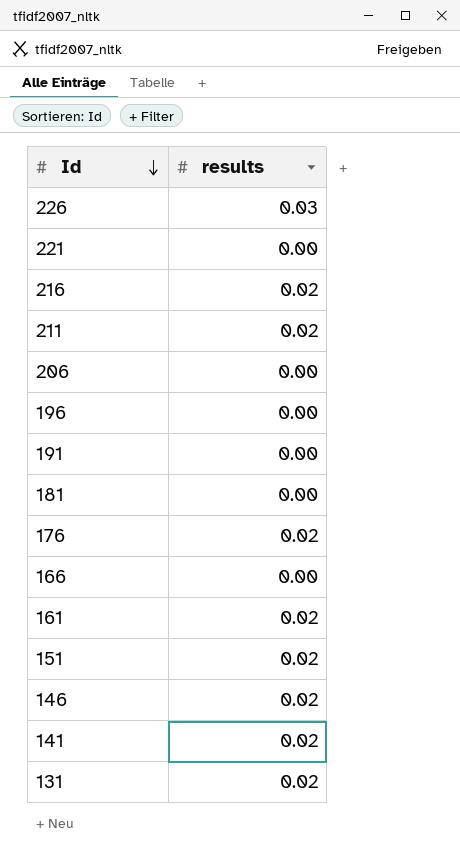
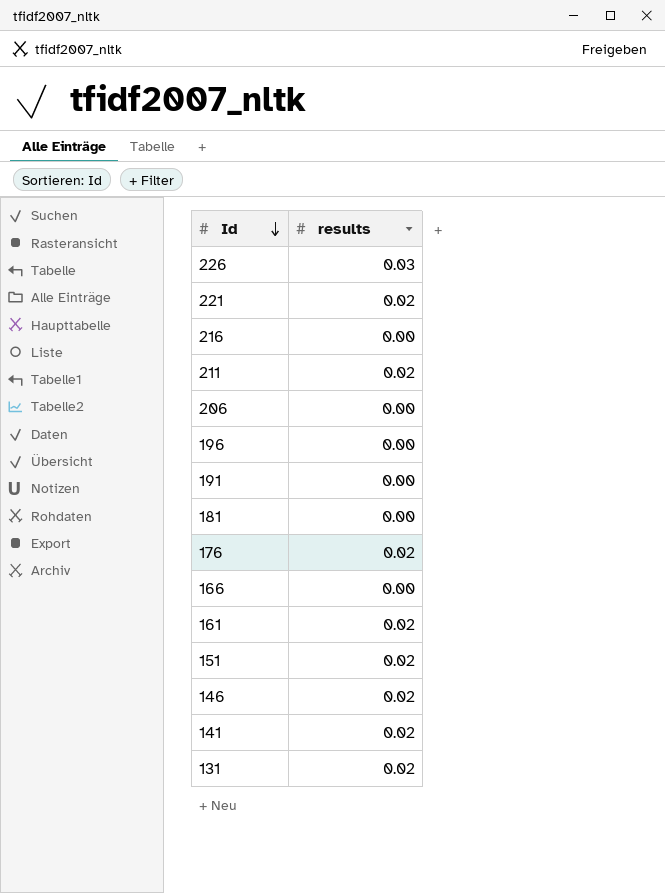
221 | results: 0.00 -> 0.02
216 | results: 0.02 -> 0.00

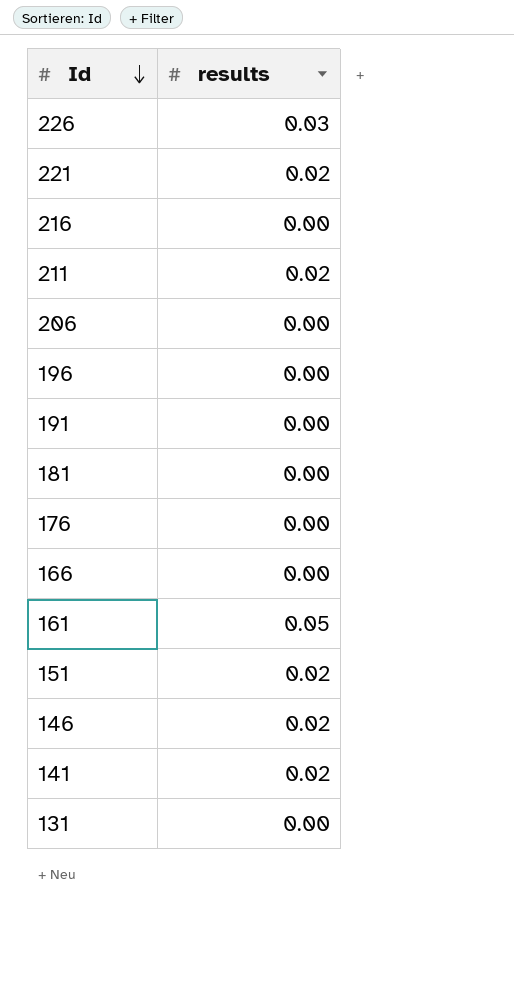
176 | results: 0.02 -> 0.00
161 | results: 0.02 -> 0.05
131 | results: 0.02 -> 0.00

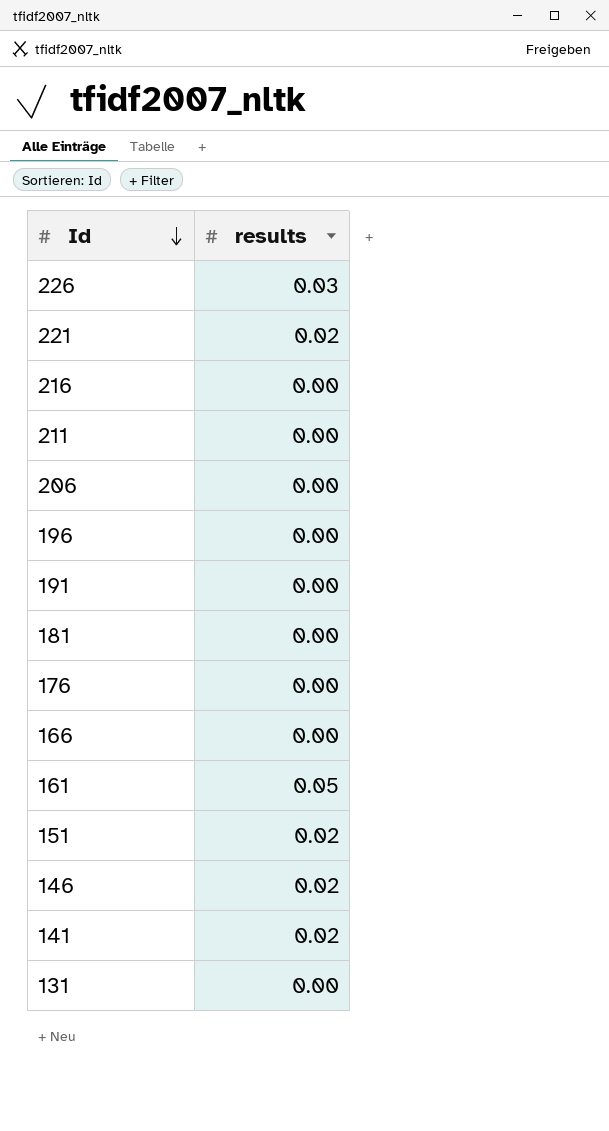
211 | results: 0.02 -> 0.00

